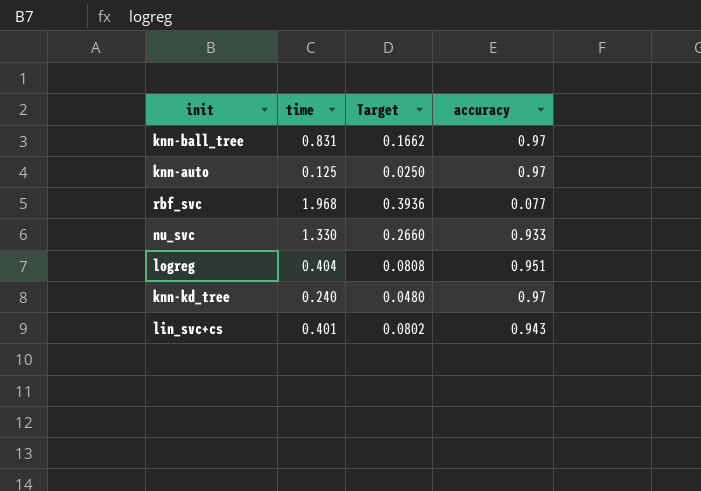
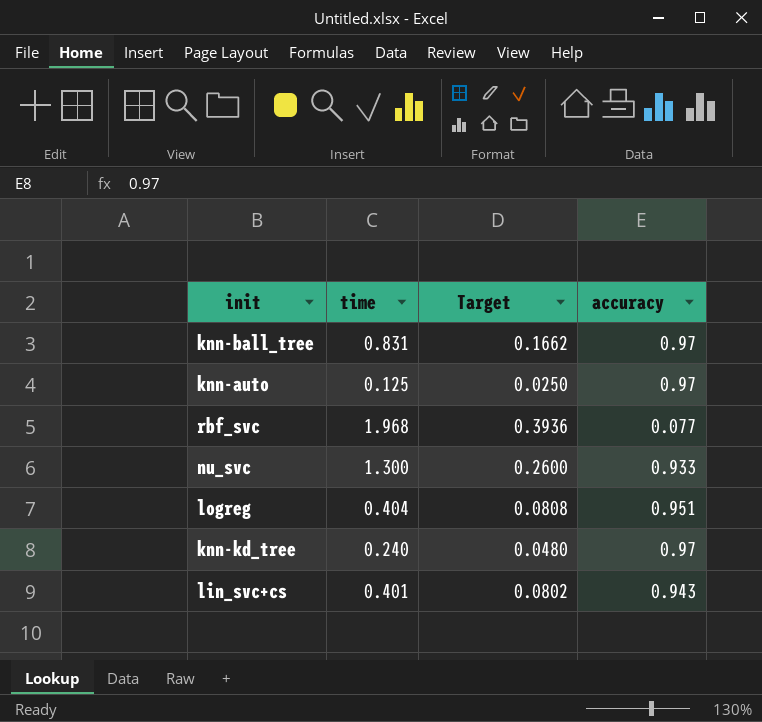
nu_svc | time: 1.330 -> 1.300
nu_svc | Target: 0.2660 -> 0.2600

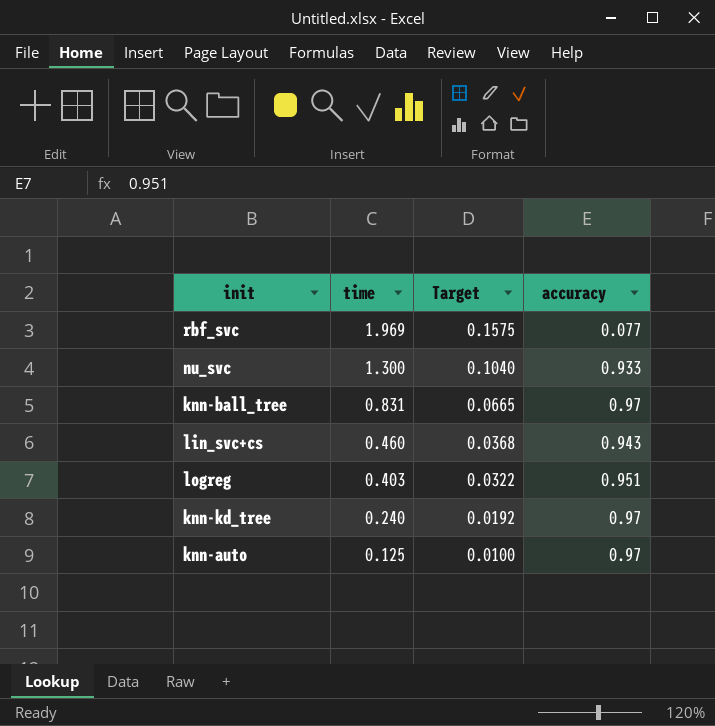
row order: none -> time descending
column Target | formula: [time] * 0.2 -> [time] * 0.08
rbf_svc | time: 1.968 -> 1.969
lin_svc+cs | time: 0.401 -> 0.460
logreg | time: 0.404 -> 0.403

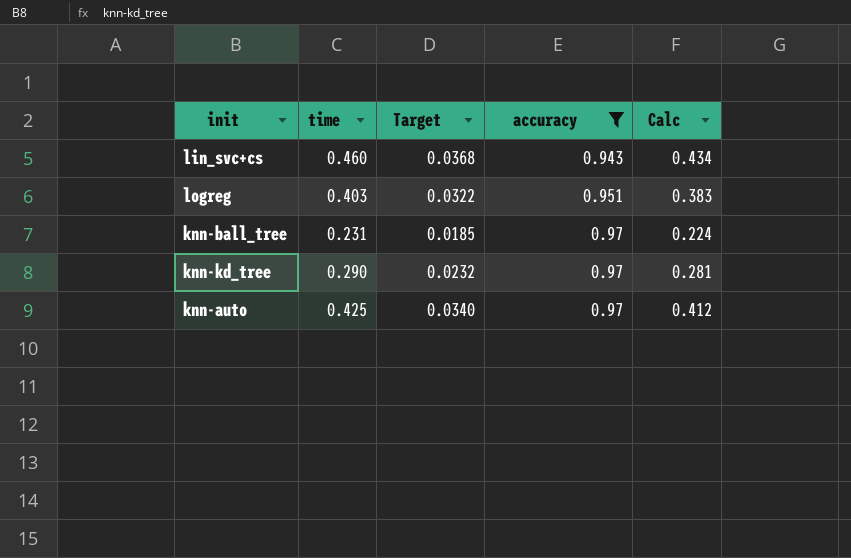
filter: none -> accuracy >= 0.943
row order: time descending -> accuracy ascending
column Calc | formula: none -> [time] * [accuracy]
knn-ball_tree | time: 0.831 -> 0.231
knn-ball_tree | Target: 0.0665 -> 0.0185
knn-kd_tree | time: 0.240 -> 0.290
knn-kd_tree | Target: 0.0192 -> 0.0232
knn-auto | time: 0.125 -> 0.425
knn-auto | Target: 0.0100 -> 0.0340

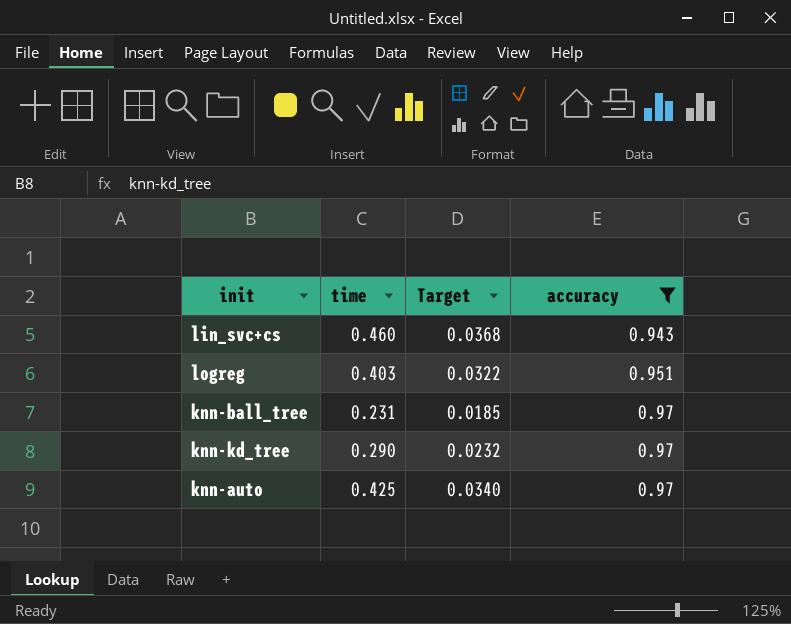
column Calc | formula: [time] * [accuracy] -> none

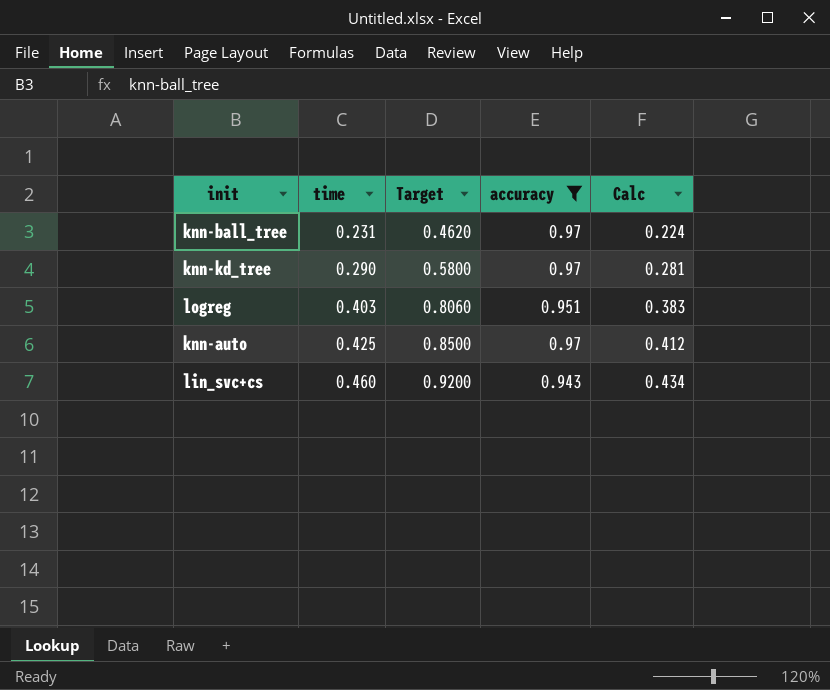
row order: accuracy ascending -> time ascending
column Target | formula: [time] * 0.08 -> [time] * 2
column Calc | formula: none -> [time] * [accuracy]

